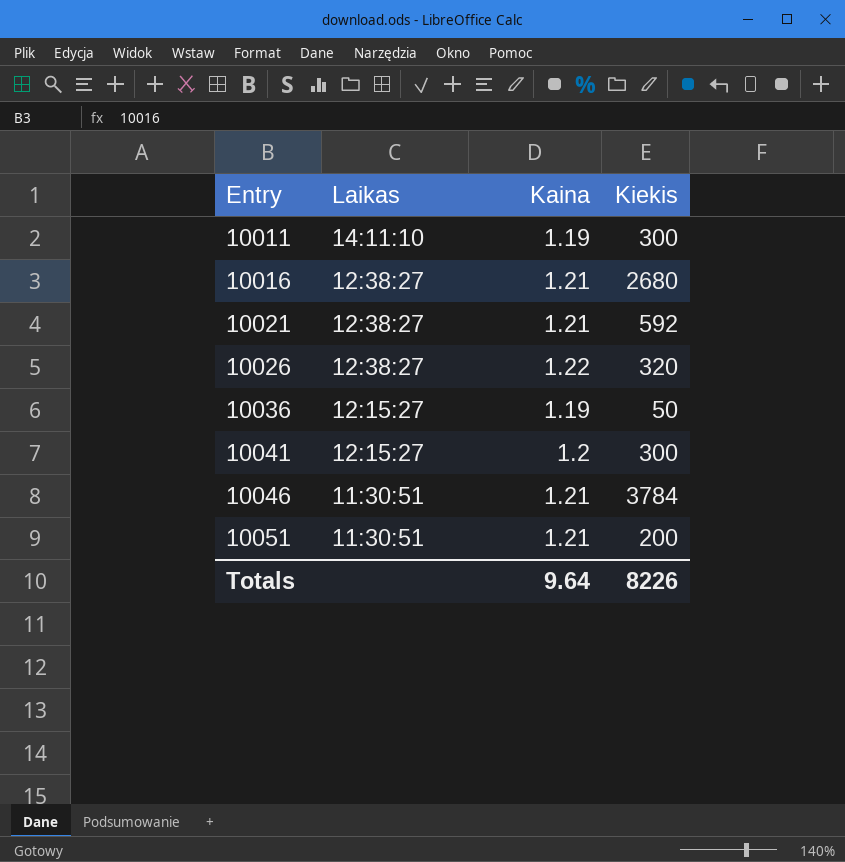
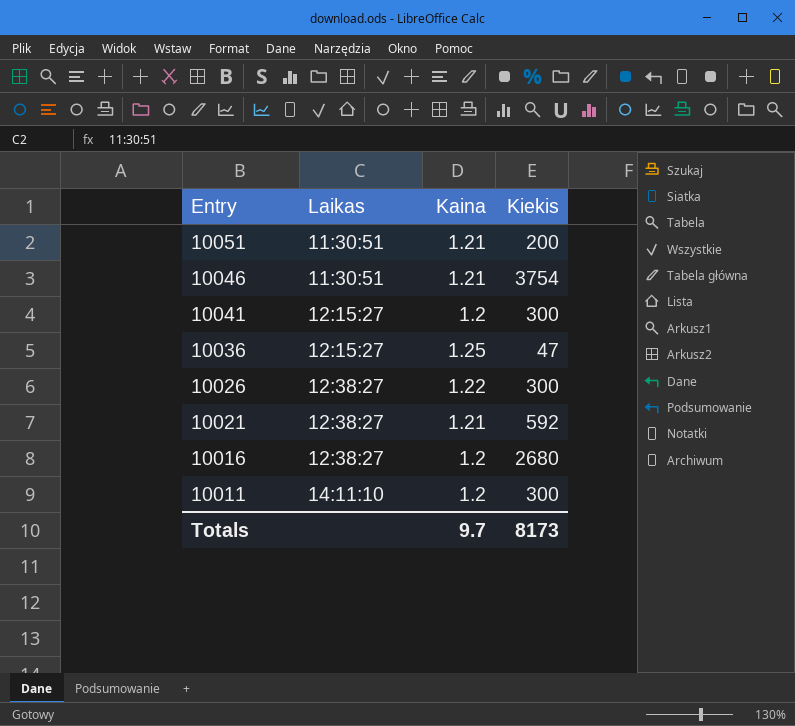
row order: Entry ascending -> Entry descending
10046 | Kiekis: 3784 -> 3754
10036 | Kaina: 1.19 -> 1.25
10036 | Kiekis: 50 -> 47
10026 | Kiekis: 320 -> 300
10016 | Kaina: 1.21 -> 1.2
10011 | Kaina: 1.19 -> 1.2
Totals | Kaina: 9.64 -> 9.7
Totals | Kiekis: 8226 -> 8173

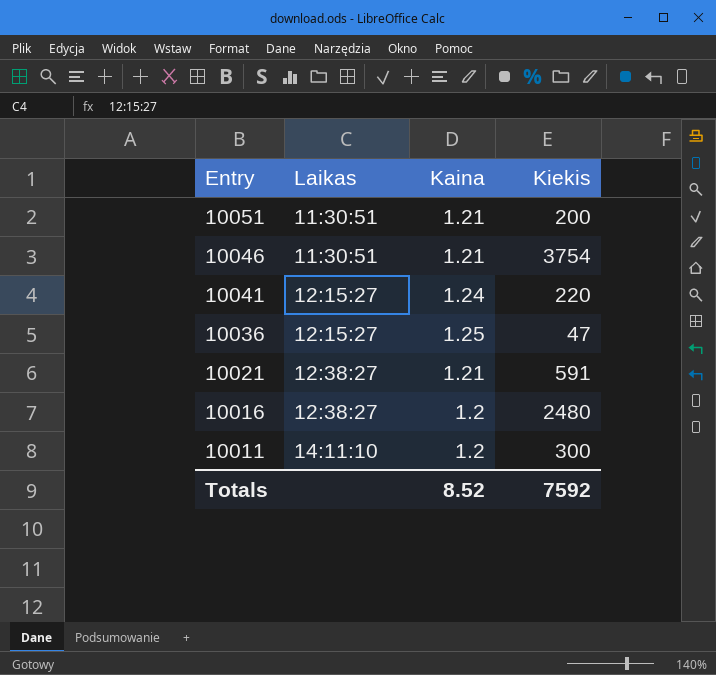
row 10026: 12:38:27 | 1.22 | 300 -> none
10041 | Kaina: 1.2 -> 1.24
10041 | Kiekis: 300 -> 220
10021 | Kiekis: 592 -> 591
10016 | Kiekis: 2680 -> 2480
Totals | Kaina: 9.7 -> 8.52
Totals | Kiekis: 8173 -> 7592

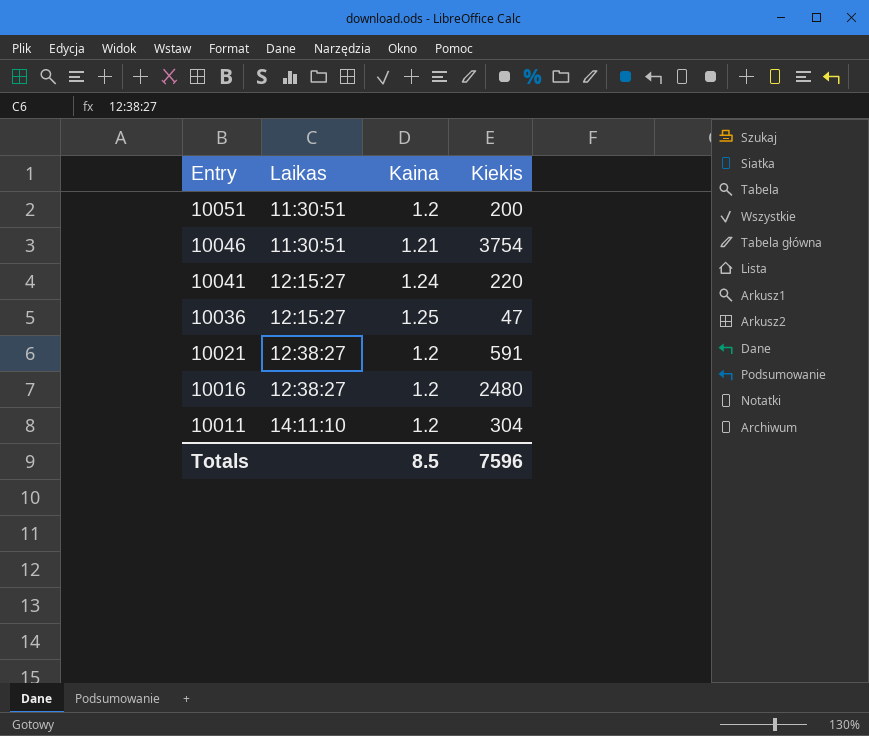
10051 | Kaina: 1.21 -> 1.2
10021 | Kaina: 1.21 -> 1.2
10011 | Kiekis: 300 -> 304
Totals | Kaina: 8.52 -> 8.5
Totals | Kiekis: 7592 -> 7596

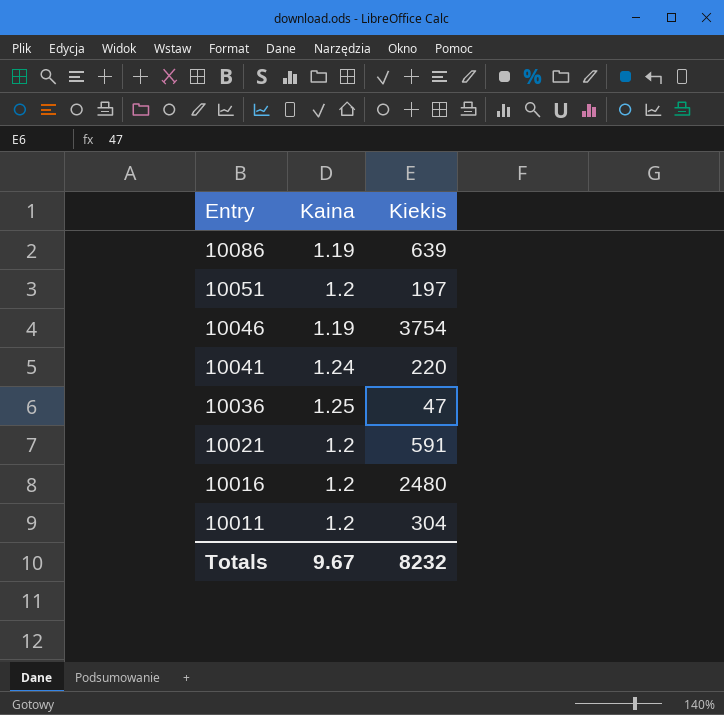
column Laikas | position: 2 -> none
row 10086: none -> 1.19 | 639
10051 | Kiekis: 200 -> 197
10046 | Kaina: 1.21 -> 1.19
Totals | Kaina: 8.5 -> 9.67
Totals | Kiekis: 7596 -> 8232

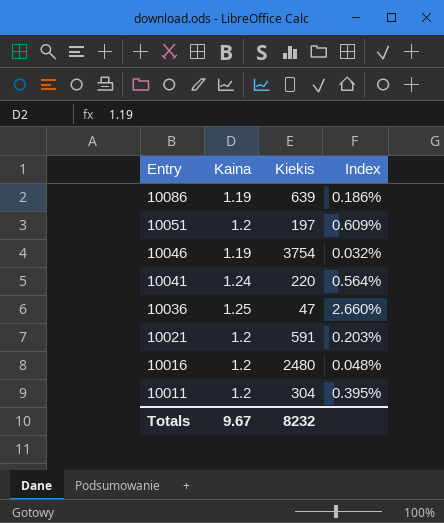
column Index | formula: none -> [Kaina] / [Kiekis]

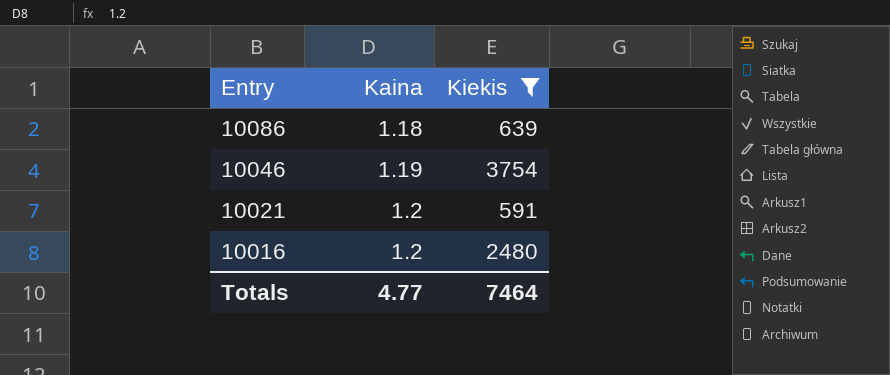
filter: none -> Kiekis >= 591
column Index | formula: [Kaina] / [Kiekis] -> none
10086 | Kaina: 1.19 -> 1.18
Totals | Kaina: 9.67 -> 4.77
Totals | Kiekis: 8232 -> 7464

